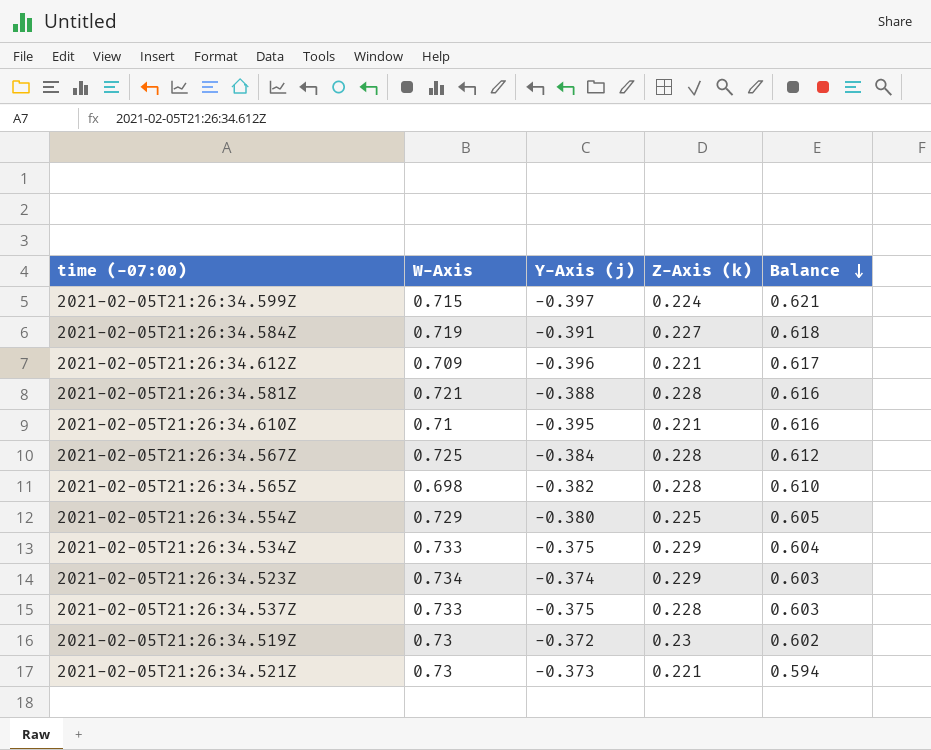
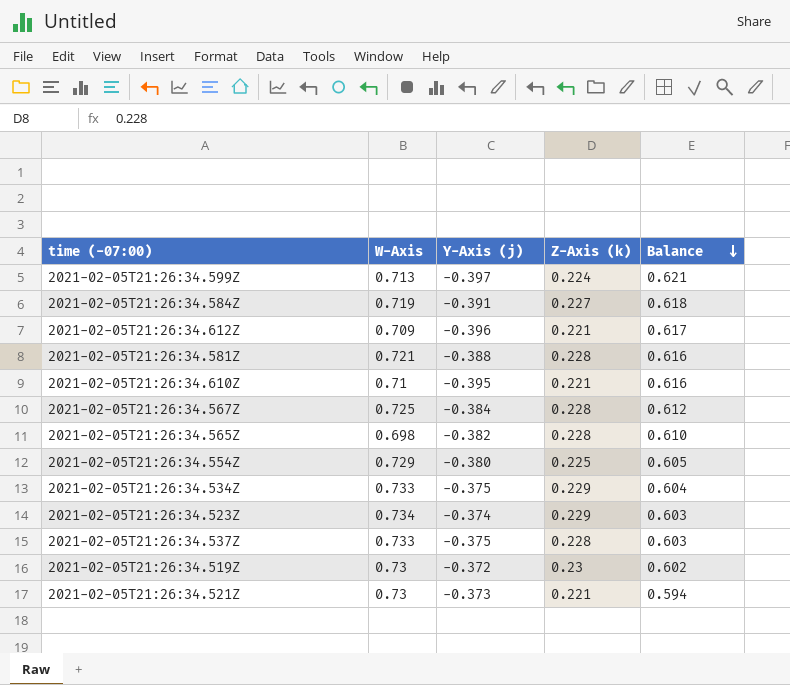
2021-02-05T21:26:34.599Z | W-Axis: 0.715 -> 0.713

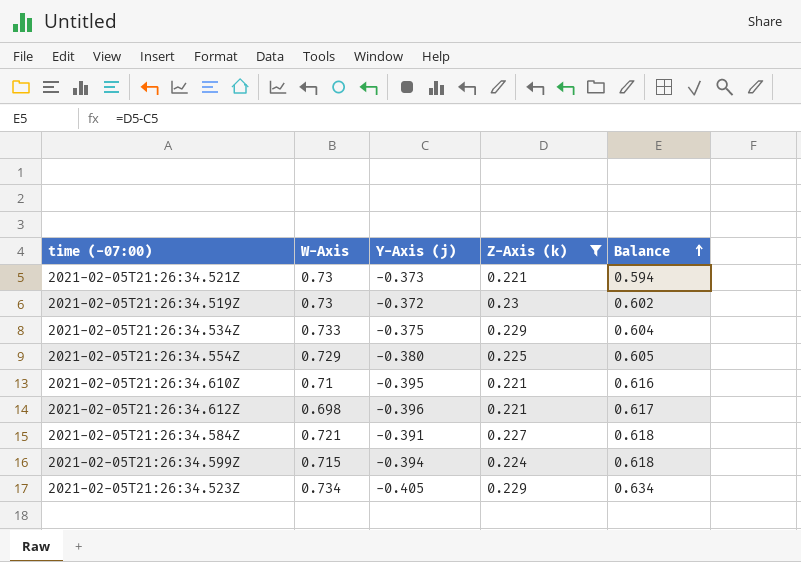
filter: none -> Z-Axis (k) != 0.228
row order: Balance descending -> Balance ascending
2021-02-05T21:26:34.612Z | W-Axis: 0.709 -> 0.698
2021-02-05T21:26:34.584Z | W-Axis: 0.719 -> 0.721
2021-02-05T21:26:34.599Z | W-Axis: 0.713 -> 0.715
2021-02-05T21:26:34.599Z | Y-Axis (j): -0.397 -> -0.394
2021-02-05T21:26:34.599Z | Balance: 0.621 -> 0.618
2021-02-05T21:26:34.523Z | Y-Axis (j): -0.374 -> -0.405
2021-02-05T21:26:34.523Z | Balance: 0.603 -> 0.634

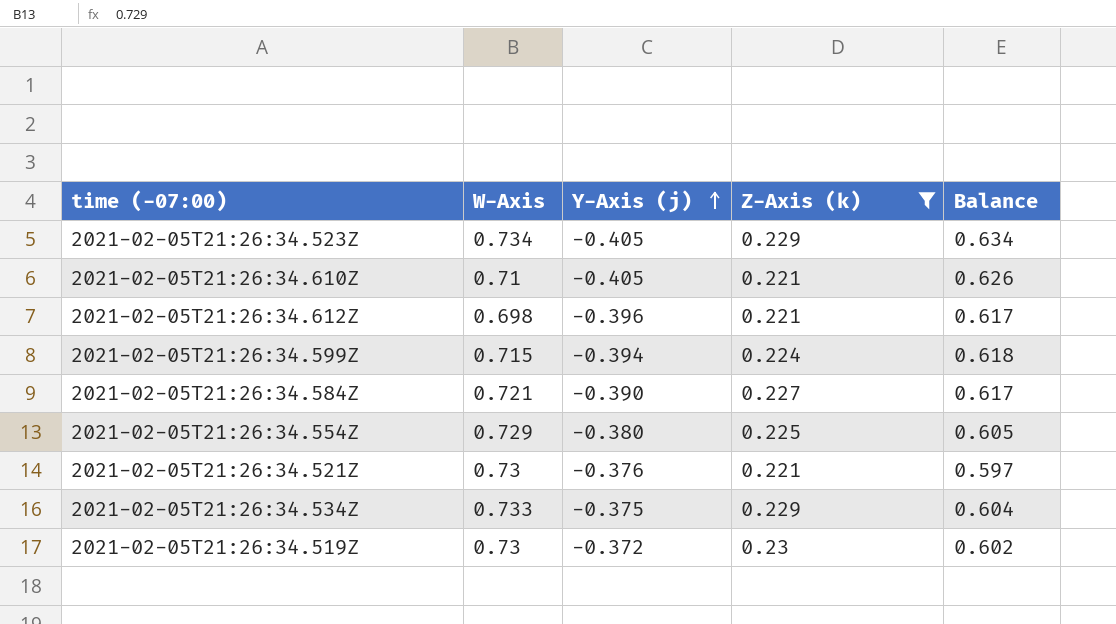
row order: Balance ascending -> Y-Axis (j) ascending
2021-02-05T21:26:34.610Z | Y-Axis (j): -0.395 -> -0.405
2021-02-05T21:26:34.610Z | Balance: 0.616 -> 0.626
2021-02-05T21:26:34.584Z | Y-Axis (j): -0.391 -> -0.390
2021-02-05T21:26:34.584Z | Balance: 0.618 -> 0.617
2021-02-05T21:26:34.521Z | Y-Axis (j): -0.373 -> -0.376
2021-02-05T21:26:34.521Z | Balance: 0.594 -> 0.597

